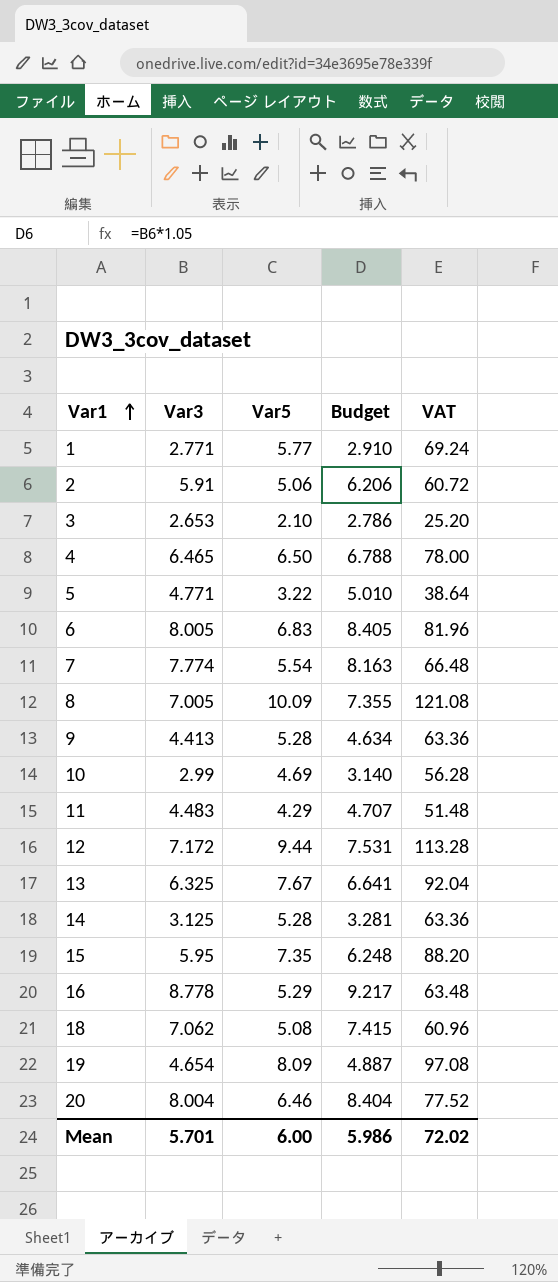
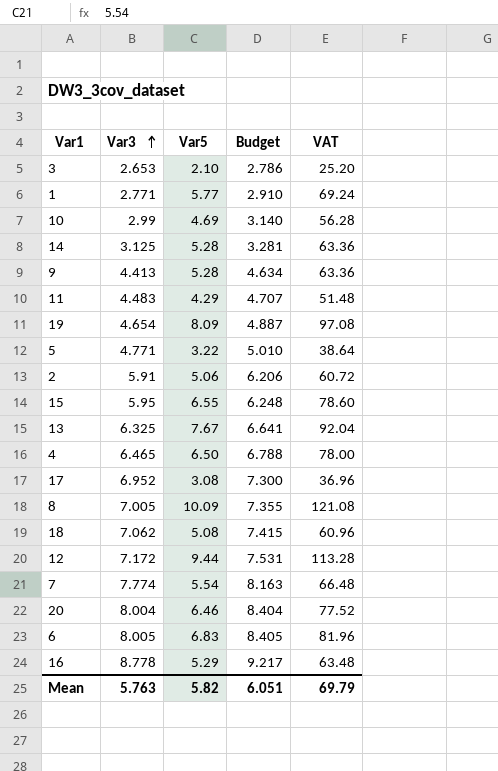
row order: Var1 ascending -> Var3 ascending
15 | Var5: 7.35 -> 6.55
15 | VAT: 88.20 -> 78.60
row 17: none -> 6.952 | 3.08 | 7.300 | 36.96
Mean | Var3: 5.701 -> 5.763
Mean | Var5: 6.00 -> 5.82
Mean | Budget: 5.986 -> 6.051
Mean | VAT: 72.02 -> 69.79

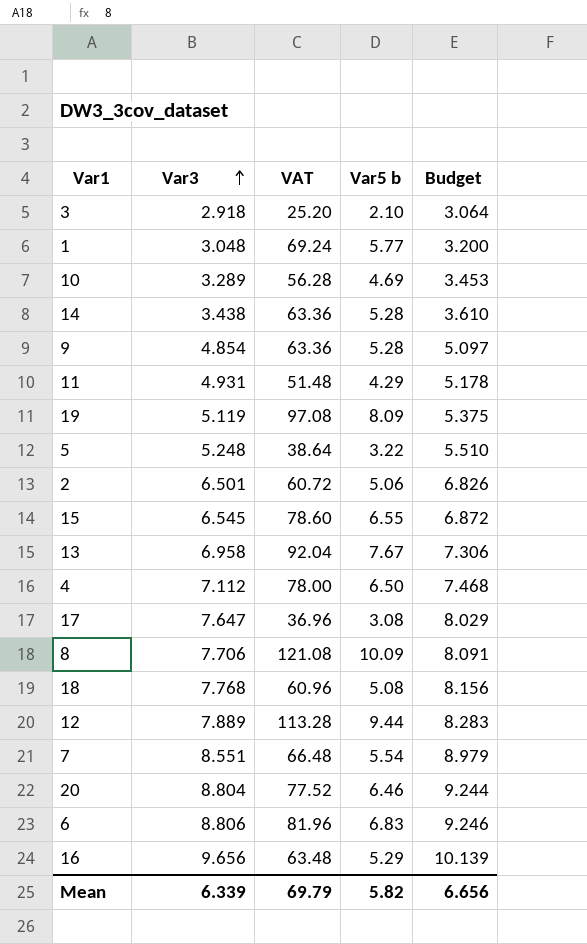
column VAT | position: 5 -> 3
column name: Var5 -> Var5 b
3 | Var3: 2.653 -> 2.918
3 | Budget: 2.786 -> 3.064
1 | Var3: 2.771 -> 3.048
1 | Budget: 2.910 -> 3.200
10 | Var3: 2.99 -> 3.289
10 | Budget: 3.140 -> 3.453
14 | Var3: 3.125 -> 3.438
14 | Budget: 3.281 -> 3.610
9 | Var3: 4.413 -> 4.854
9 | Budget: 4.634 -> 5.097
11 | Var3: 4.483 -> 4.931
11 | Budget: 4.707 -> 5.178
19 | Var3: 4.654 -> 5.119
19 | Budget: 4.887 -> 5.375
5 | Var3: 4.771 -> 5.248
5 | Budget: 5.010 -> 5.510
2 | Var3: 5.91 -> 6.501
2 | Budget: 6.206 -> 6.826
15 | Var3: 5.95 -> 6.545
15 | Budget: 6.248 -> 6.872
13 | Var3: 6.325 -> 6.958
13 | Budget: 6.641 -> 7.306
4 | Var3: 6.465 -> 7.112
4 | Budget: 6.788 -> 7.468
17 | Var3: 6.952 -> 7.647
17 | Budget: 7.300 -> 8.029
8 | Var3: 7.005 -> 7.706
8 | Budget: 7.355 -> 8.091
18 | Var3: 7.062 -> 7.768
18 | Budget: 7.415 -> 8.156
12 | Var3: 7.172 -> 7.889
12 | Budget: 7.531 -> 8.283
7 | Var3: 7.774 -> 8.551
7 | Budget: 8.163 -> 8.979
20 | Var3: 8.004 -> 8.804
20 | Budget: 8.404 -> 9.244
6 | Var3: 8.005 -> 8.806
6 | Budget: 8.405 -> 9.246
16 | Var3: 8.778 -> 9.656
16 | Budget: 9.217 -> 10.139
Mean | Var3: 5.763 -> 6.339
Mean | Budget: 6.051 -> 6.656

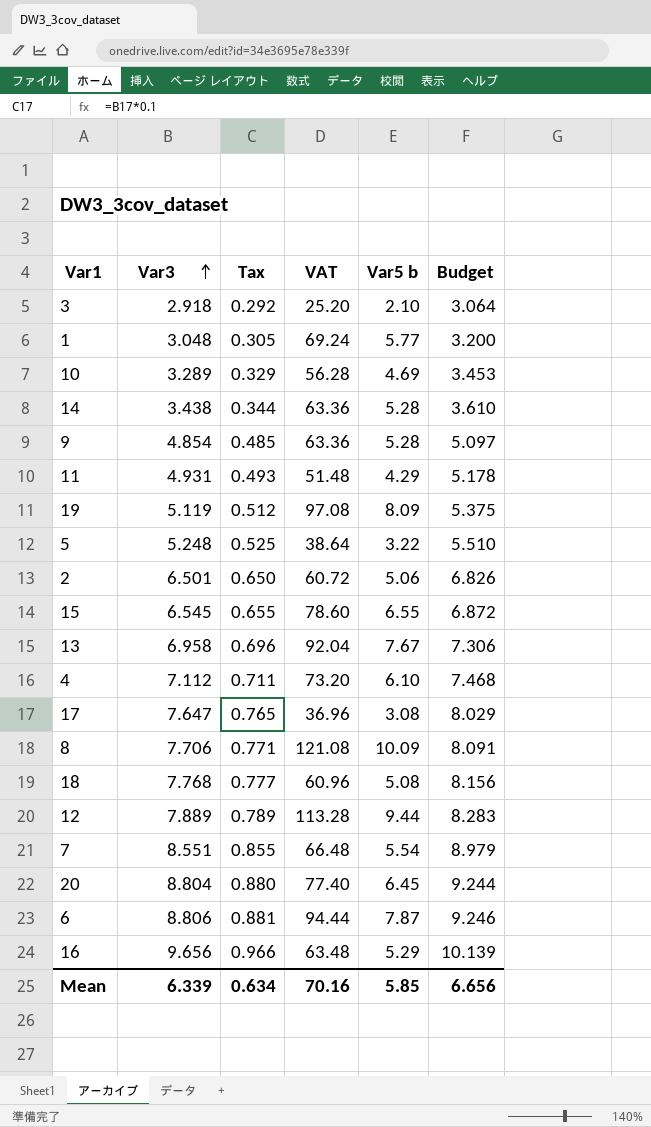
column Tax | formula: none -> [Var3] * 0.1
4 | VAT: 78.00 -> 73.20
4 | Var5 b: 6.50 -> 6.10
20 | VAT: 77.52 -> 77.40
20 | Var5 b: 6.46 -> 6.45
6 | VAT: 81.96 -> 94.44
6 | Var5 b: 6.83 -> 7.87
Mean | VAT: 69.79 -> 70.16
Mean | Var5 b: 5.82 -> 5.85

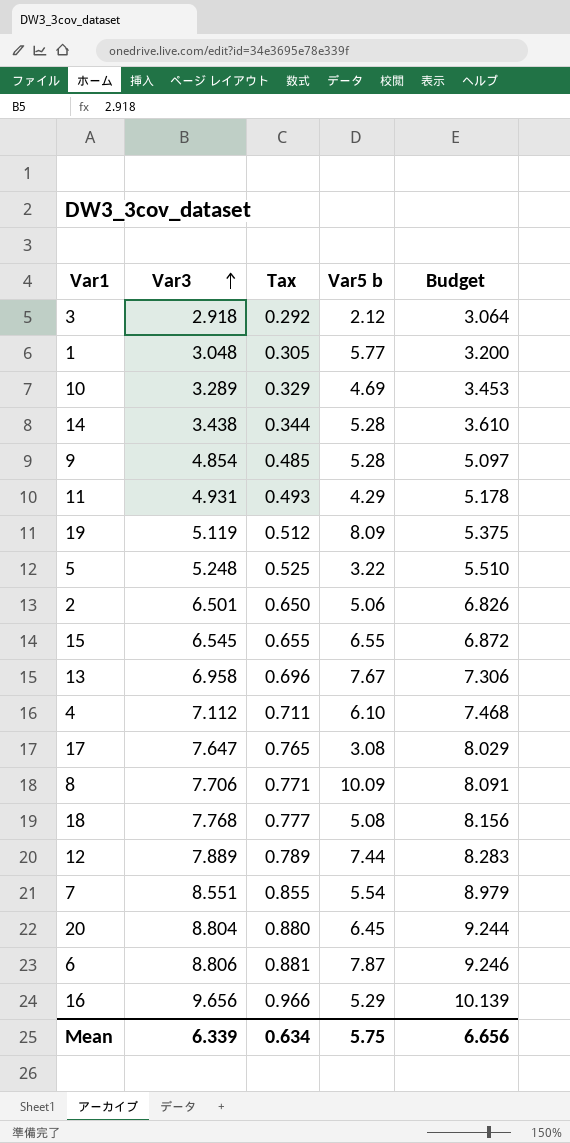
column VAT | formula: [Var5 b] * 12 -> none
3 | Var5 b: 2.10 -> 2.12
12 | Var5 b: 9.44 -> 7.44
Mean | Var5 b: 5.85 -> 5.75

